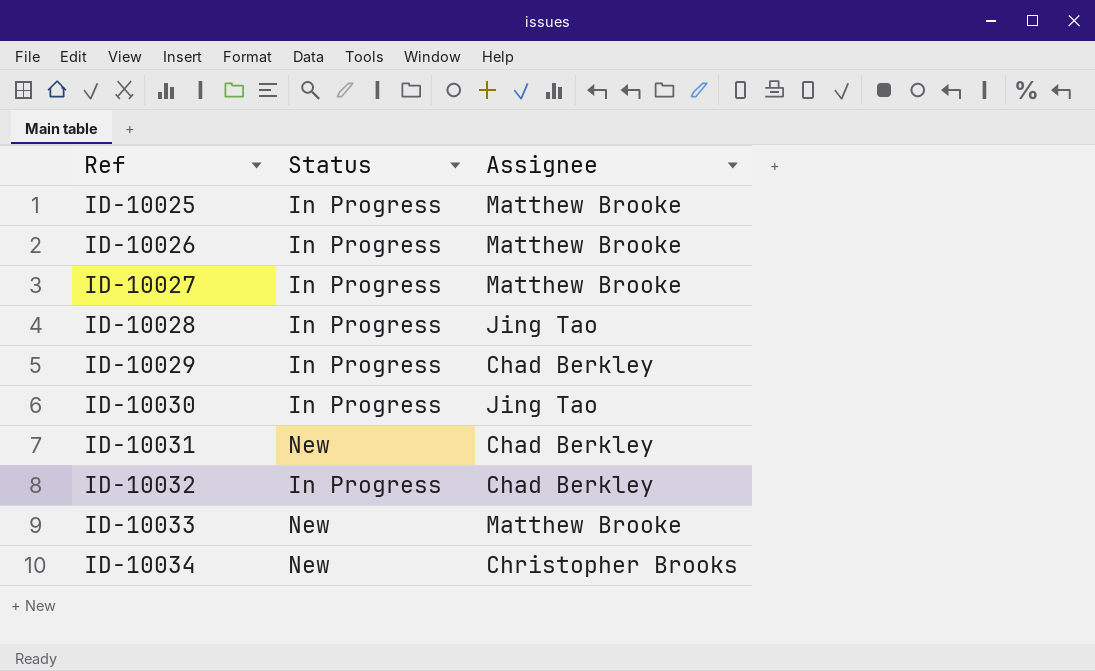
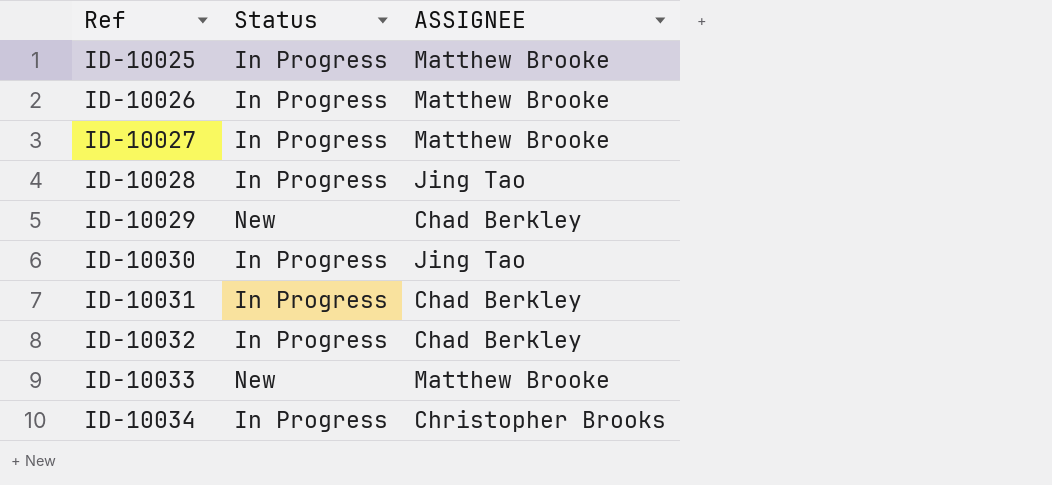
column name: Assignee -> ASSIGNEE
ID-10029 | Status: In Progress -> New
ID-10031 | Status: New -> In Progress
ID-10034 | Status: New -> In Progress

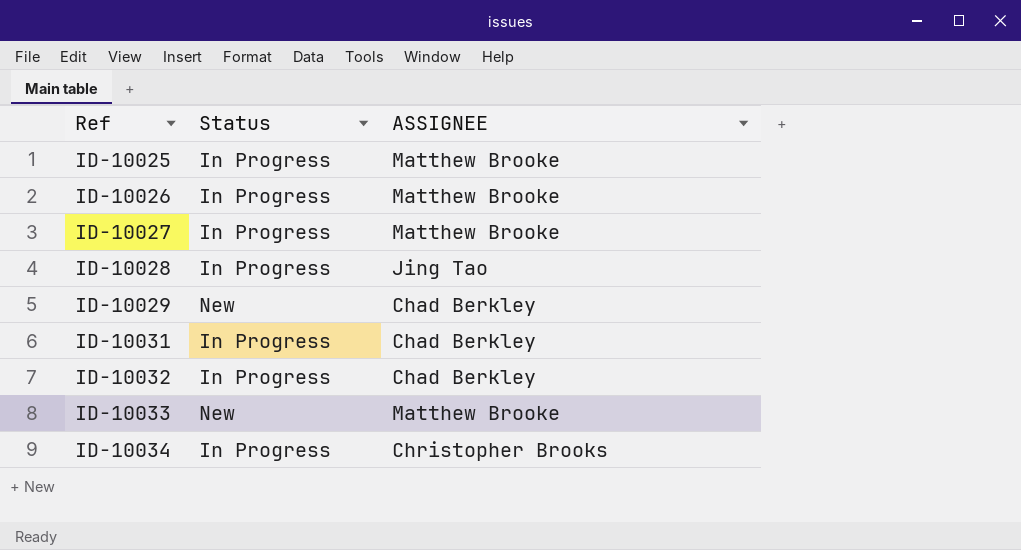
row ID-10030: In Progress | Jing Tao -> none

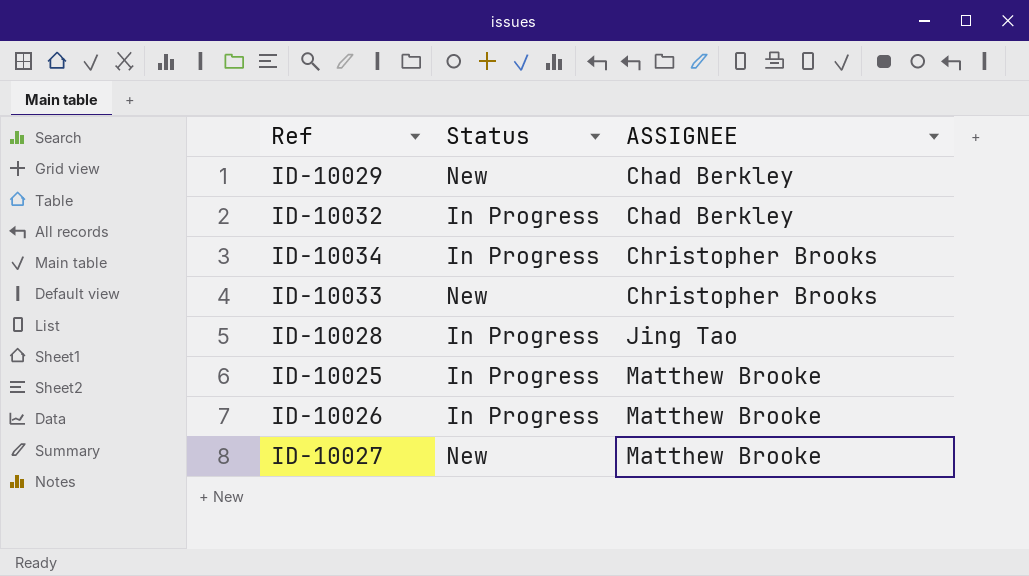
row order: Ref ascending -> ASSIGNEE ascending
row ID-10031: In Progress | Chad Berkley -> none
ID-10033 | ASSIGNEE: Matthew Brooke -> Christopher Brooks
ID-10027 | Status: In Progress -> New

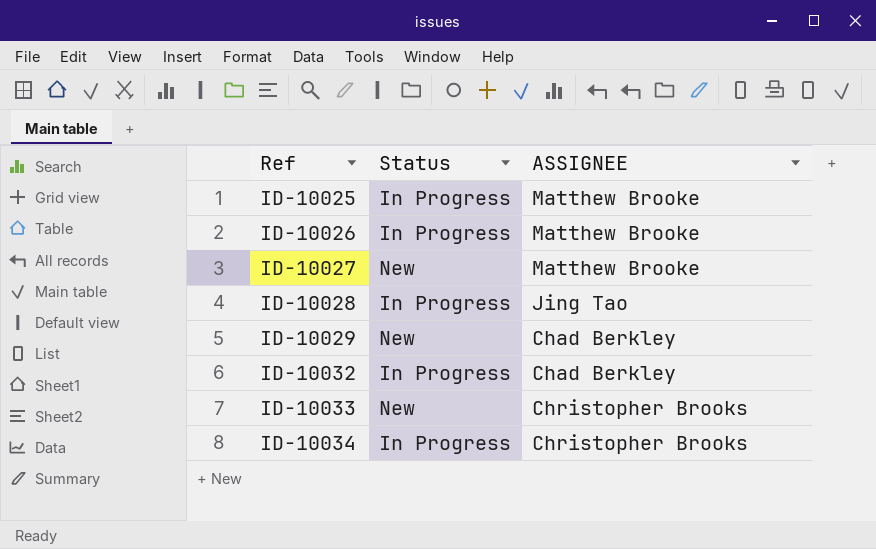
row order: ASSIGNEE ascending -> Ref ascending

